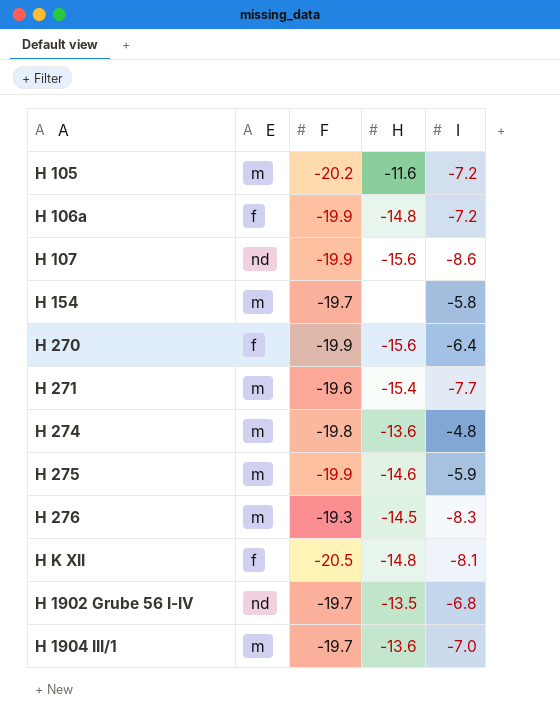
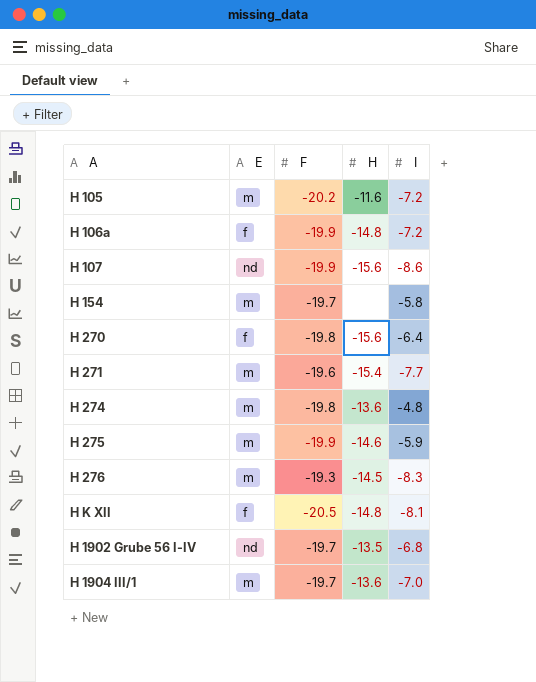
H 270 | F: -19.9 -> -19.8

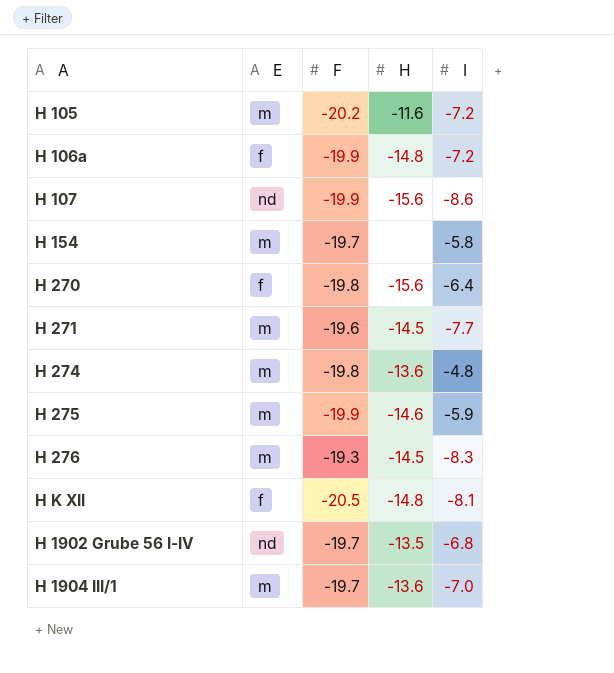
H 271 | H: -15.4 -> -14.5

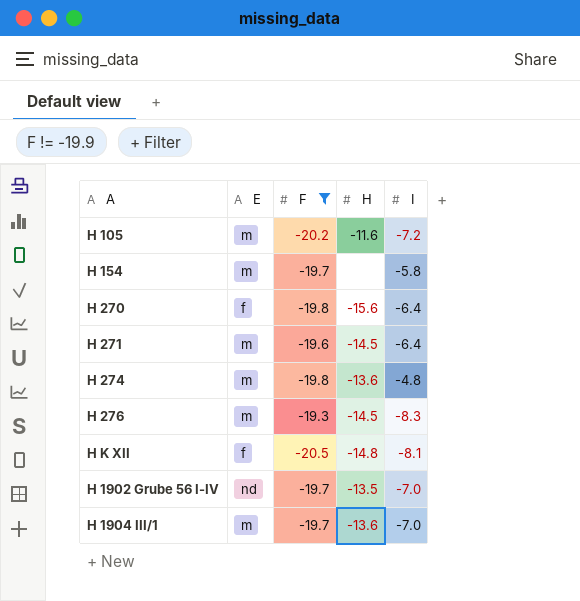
filter: none -> F != -19.9
H 271 | I: -7.7 -> -6.4
H 1902 Grube 56 I-IV | I: -6.8 -> -7.0

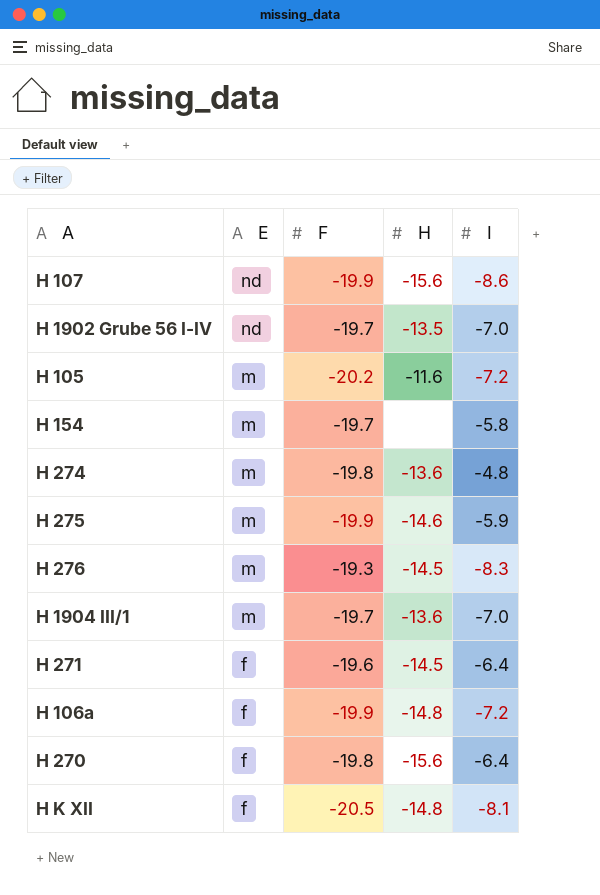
filter: F != -19.9 -> none
row order: none -> E descending
H 271 | E: m -> f

